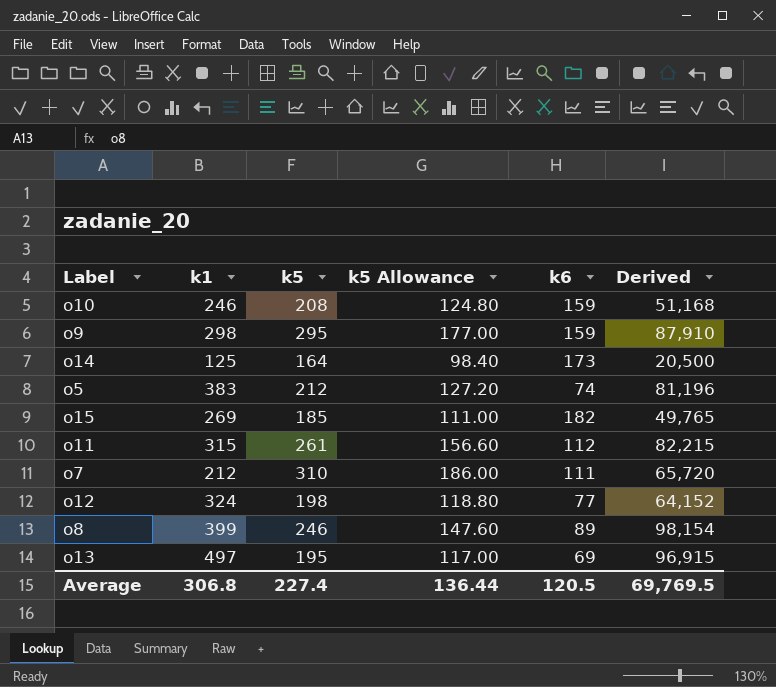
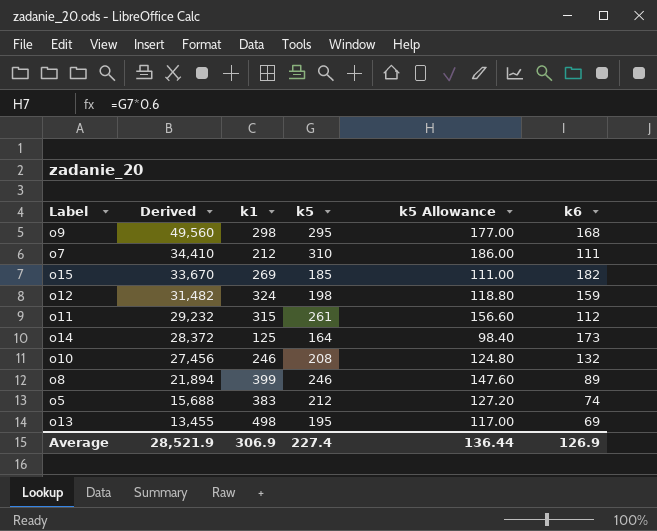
row order: none -> Derived descending
column Derived | formula: [k1] * [k5] -> [k5] * [k6]
column Derived | position: 6 -> 2
o9 | k6: 159 -> 168
o12 | k6: 77 -> 159
o10 | k6: 159 -> 132
o13 | k1: 497 -> 498
Average | Derived: 69,769.5 -> 28,521.9
Average | k1: 306.8 -> 306.9
Average | k6: 120.5 -> 126.9

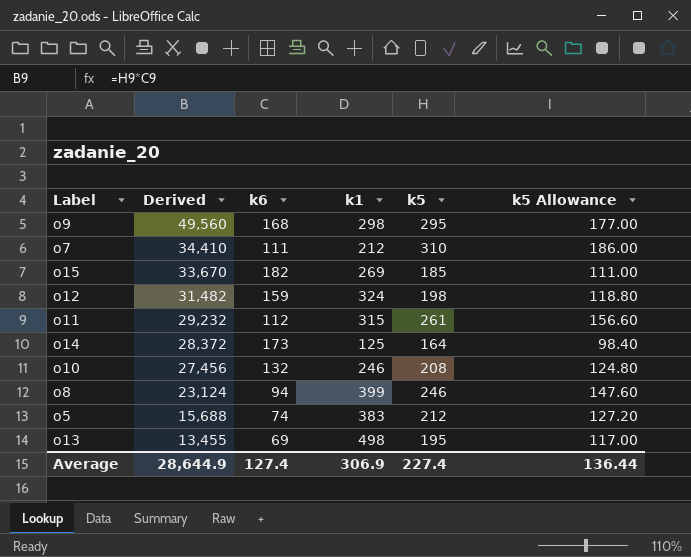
column k6 | position: 6 -> 3
o8 | Derived: 21,894 -> 23,124
o8 | k6: 89 -> 94
Average | Derived: 28,521.9 -> 28,644.9
Average | k6: 126.9 -> 127.4

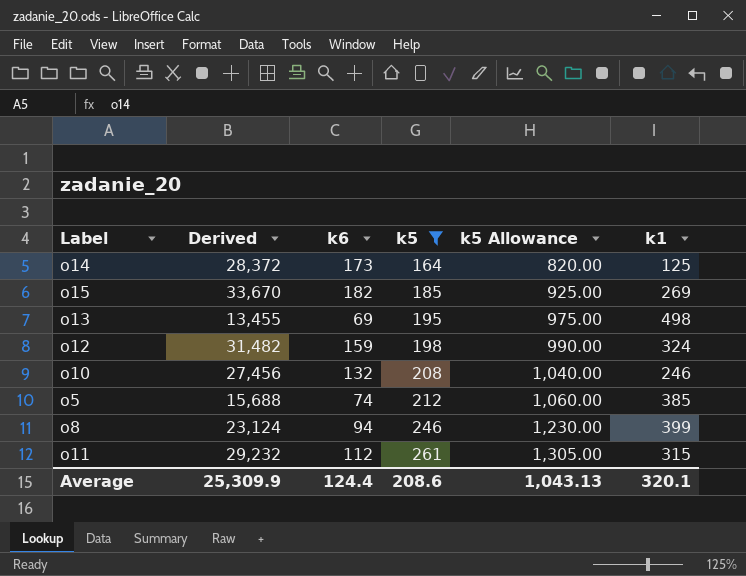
filter: none -> k5 <= 261
row order: Derived descending -> k5 ascending
column k5 Allowance | formula: [k5] * 0.6 -> [k5] * 5
column k1 | position: 4 -> 6
o5 | k1: 383 -> 385
Average | Derived: 28,644.9 -> 25,309.9
Average | k6: 127.4 -> 124.4
Average | k5: 227.4 -> 208.6
Average | k5 Allowance: 136.44 -> 1,043.13
Average | k1: 306.9 -> 320.1

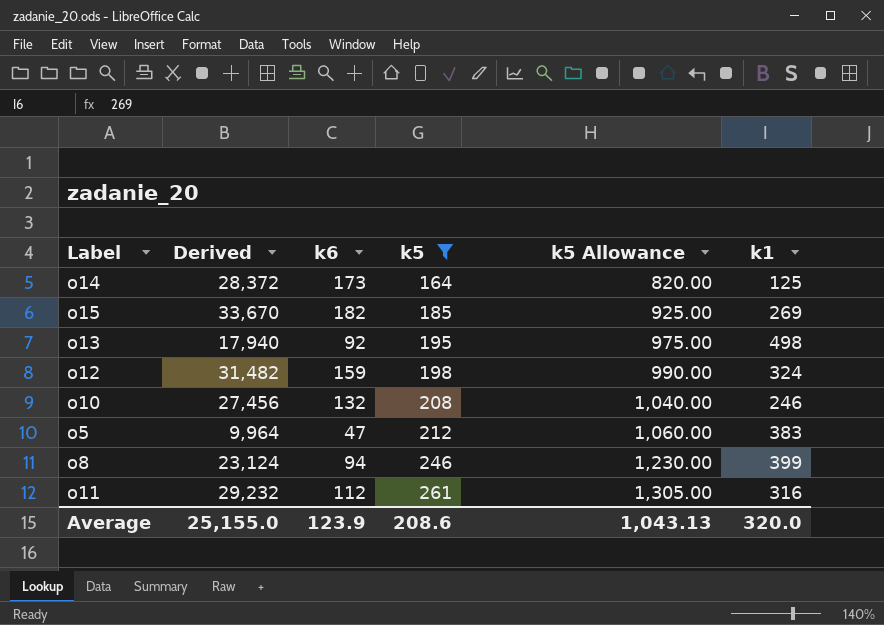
o13 | Derived: 13,455 -> 17,940
o13 | k6: 69 -> 92
o5 | Derived: 15,688 -> 9,964
o5 | k6: 74 -> 47
o5 | k1: 385 -> 383
o11 | k1: 315 -> 316
Average | Derived: 25,309.9 -> 25,155.0
Average | k6: 124.4 -> 123.9
Average | k1: 320.1 -> 320.0

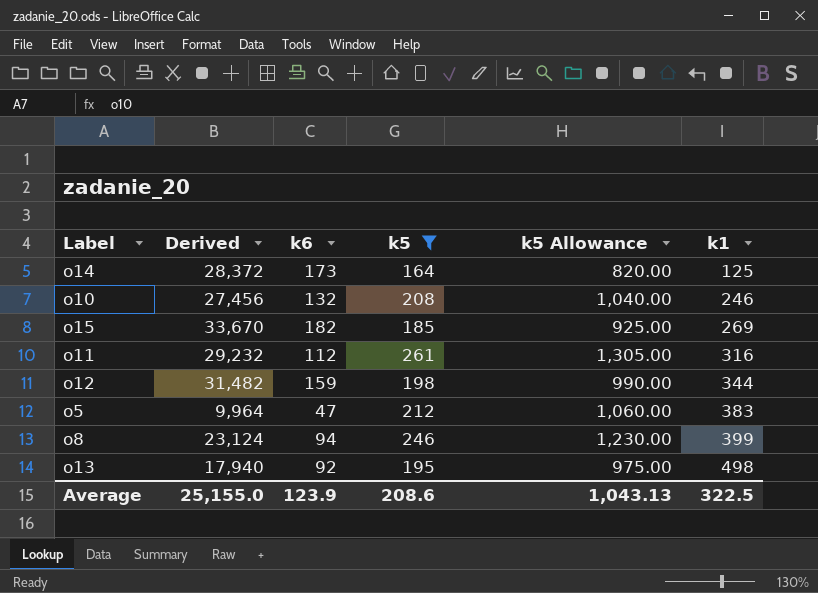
row order: k5 ascending -> k1 ascending
o12 | k1: 324 -> 344
Average | k1: 320.0 -> 322.5

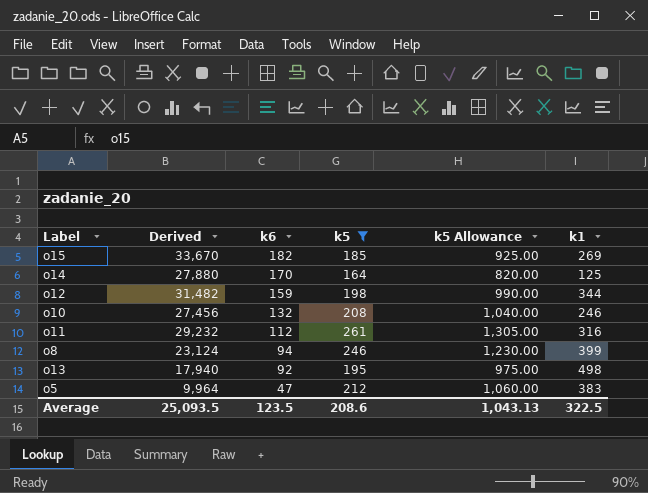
row order: k1 ascending -> k6 descending
o14 | Derived: 28,372 -> 27,880
o14 | k6: 173 -> 170
Average | Derived: 25,155.0 -> 25,093.5
Average | k6: 123.9 -> 123.5

